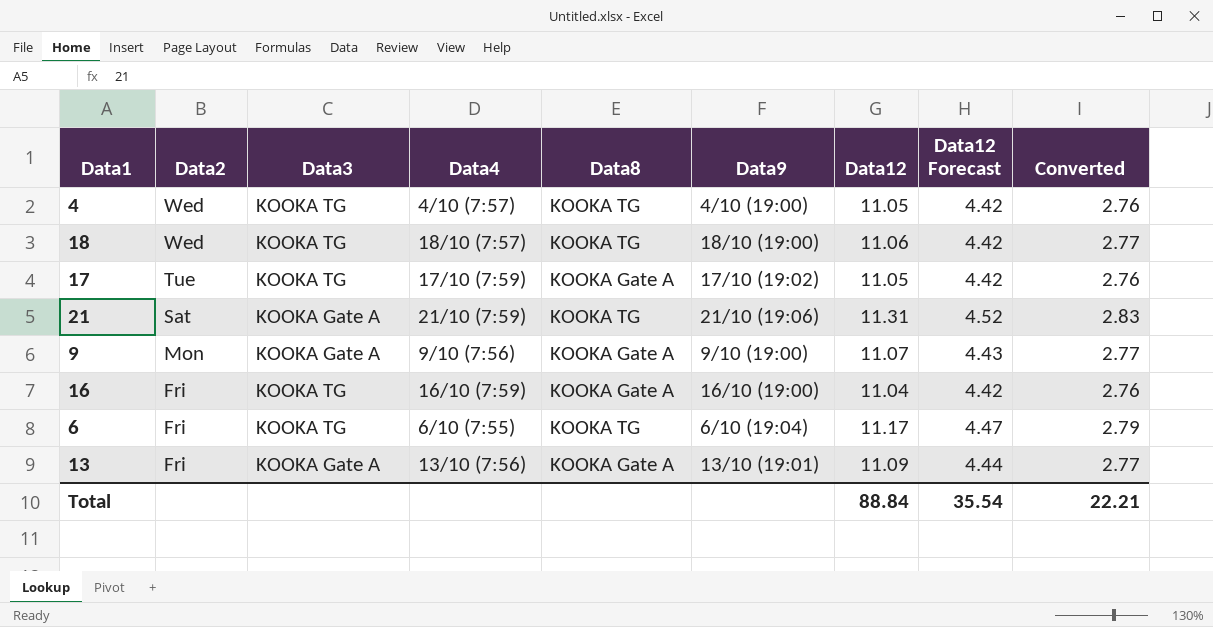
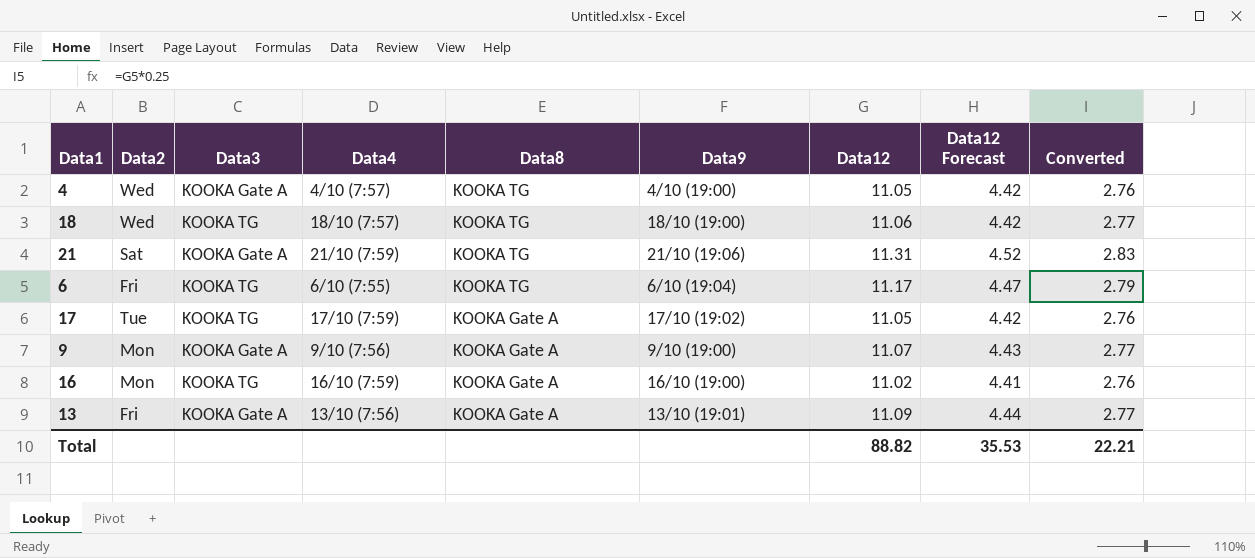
row order: Data2 descending -> Data8 descending
4 | Data3: KOOKA TG -> KOOKA Gate A
16 | Data2: Fri -> Mon
16 | Data12: 11.04 -> 11.02
16 | Data12 Forecast: 4.42 -> 4.41
Total | Data12: 88.84 -> 88.82
Total | Data12 Forecast: 35.54 -> 35.53

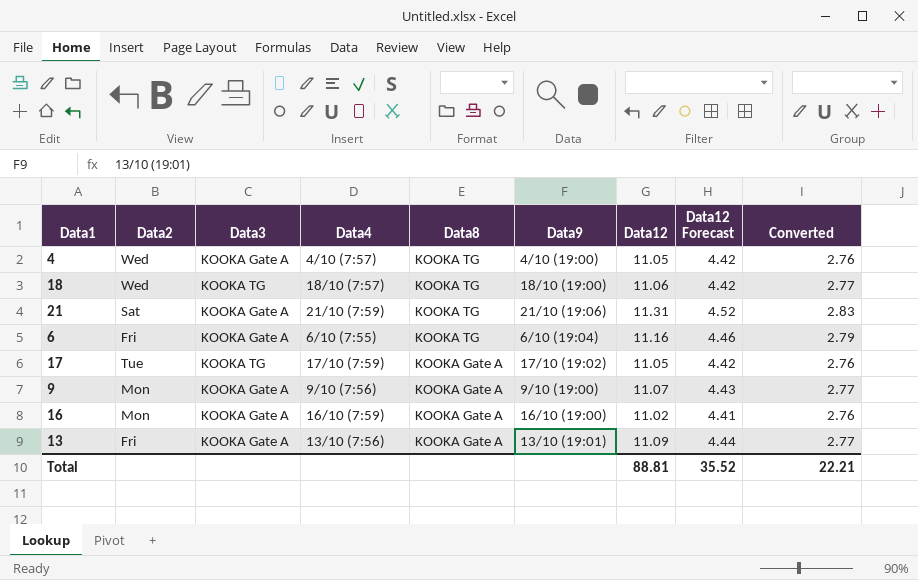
6 | Data3: KOOKA TG -> KOOKA Gate A
6 | Data12: 11.17 -> 11.16
6 | Data12 Forecast: 4.47 -> 4.46
16 | Data3: KOOKA TG -> KOOKA Gate A
Total | Data12: 88.82 -> 88.81
Total | Data12 Forecast: 35.53 -> 35.52

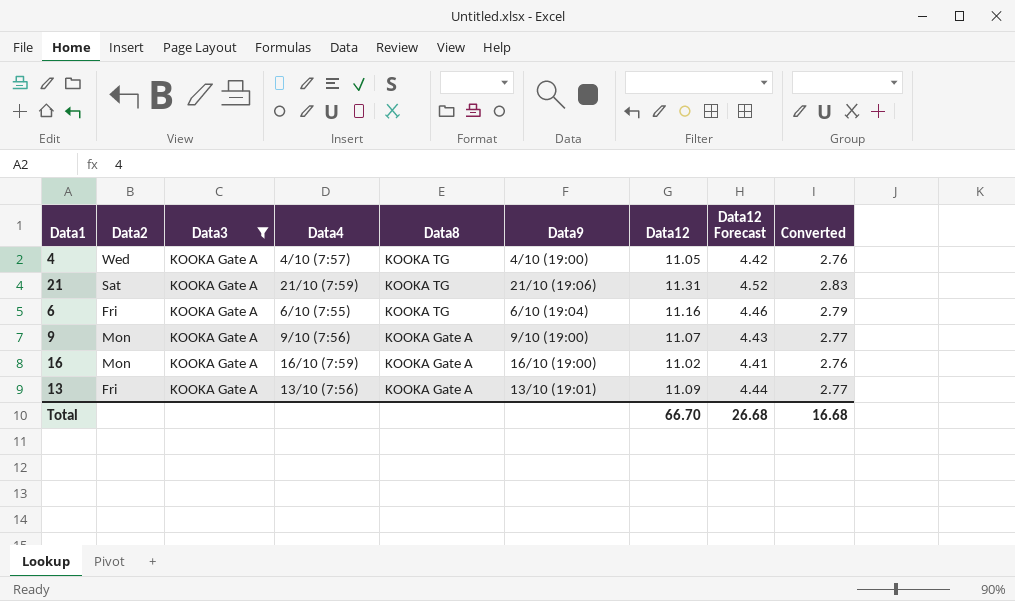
filter: none -> Data3 = KOOKA Gate A
Total | Data12: 88.81 -> 66.70
Total | Data12 Forecast: 35.52 -> 26.68
Total | Converted: 22.21 -> 16.68

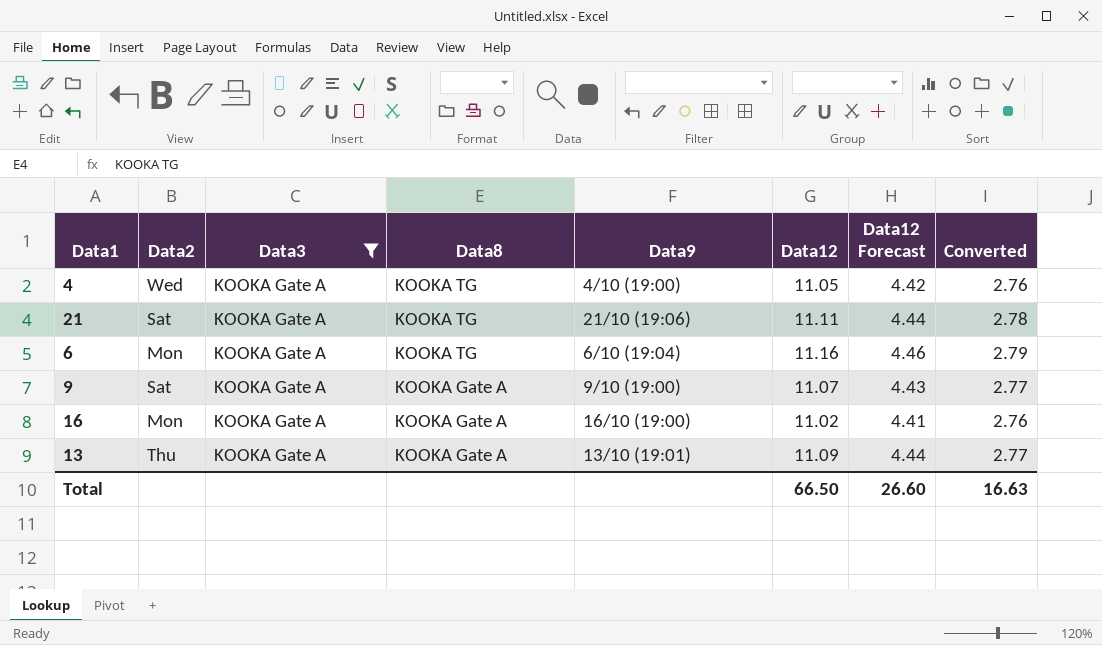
column Data4 | position: 4 -> none
21 | Data12: 11.31 -> 11.11
21 | Data12 Forecast: 4.52 -> 4.44
21 | Converted: 2.83 -> 2.78
6 | Data2: Fri -> Mon
9 | Data2: Mon -> Sat
13 | Data2: Fri -> Thu
Total | Data12: 66.70 -> 66.50
Total | Data12 Forecast: 26.68 -> 26.60
Total | Converted: 16.68 -> 16.63

